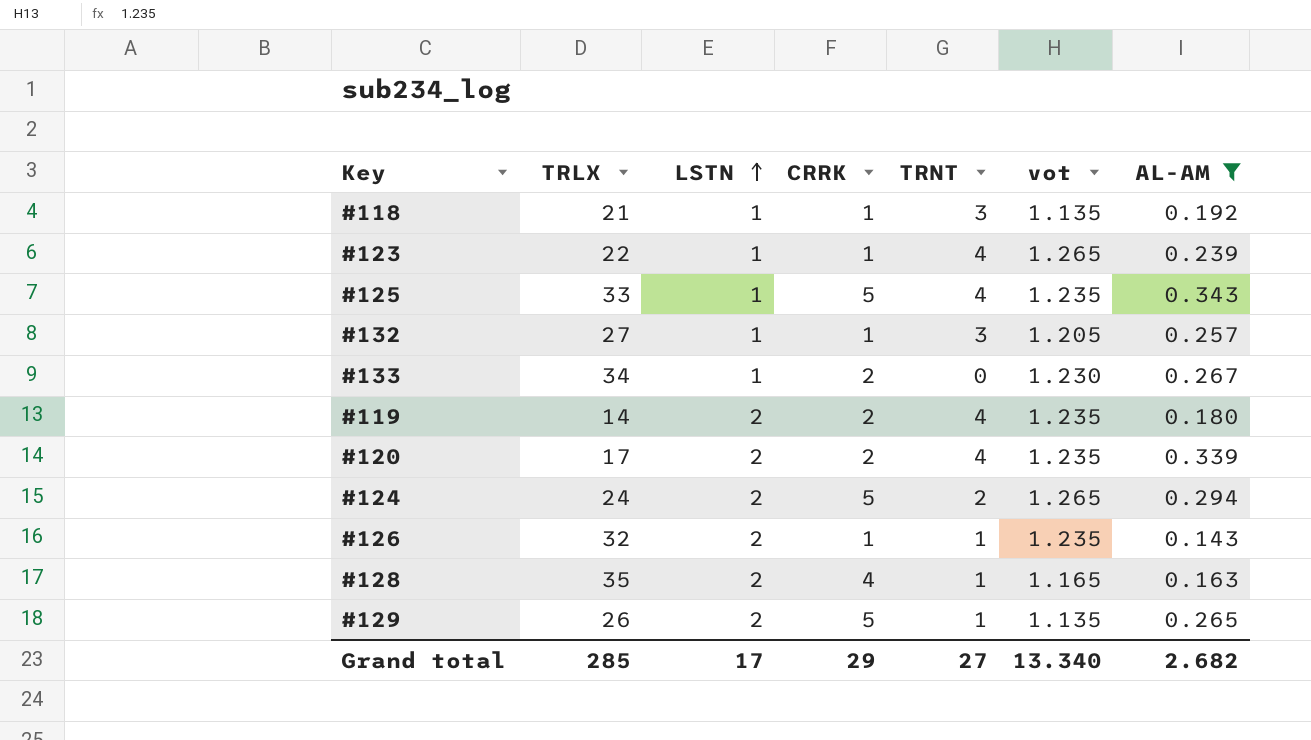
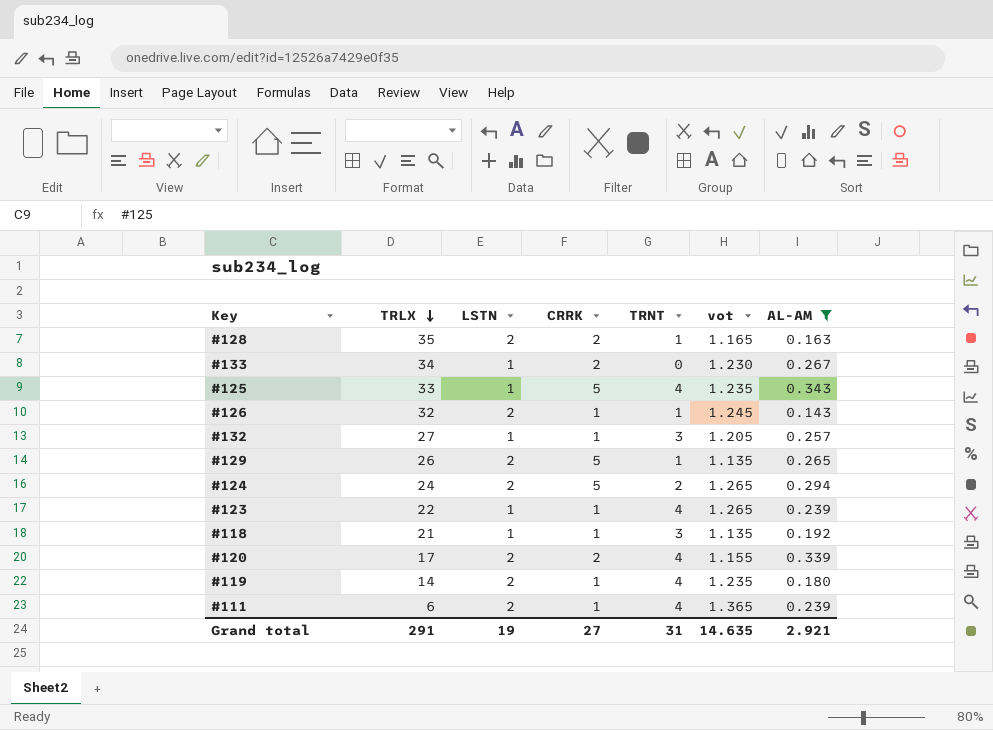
row order: LSTN ascending -> TRLX descending
#128 | CRRK: 4 -> 2
#126 | vot: 1.235 -> 1.245
#120 | vot: 1.235 -> 1.155
#119 | CRRK: 2 -> 1
row #111: none -> 6 | 2 | 1 | 4 | 1.365 | 0.239
Grand total | TRLX: 285 -> 291
Grand total | LSTN: 17 -> 19
Grand total | CRRK: 29 -> 27
Grand total | TRNT: 27 -> 31
Grand total | vot: 13.340 -> 14.635
Grand total | AL-AM: 2.682 -> 2.921

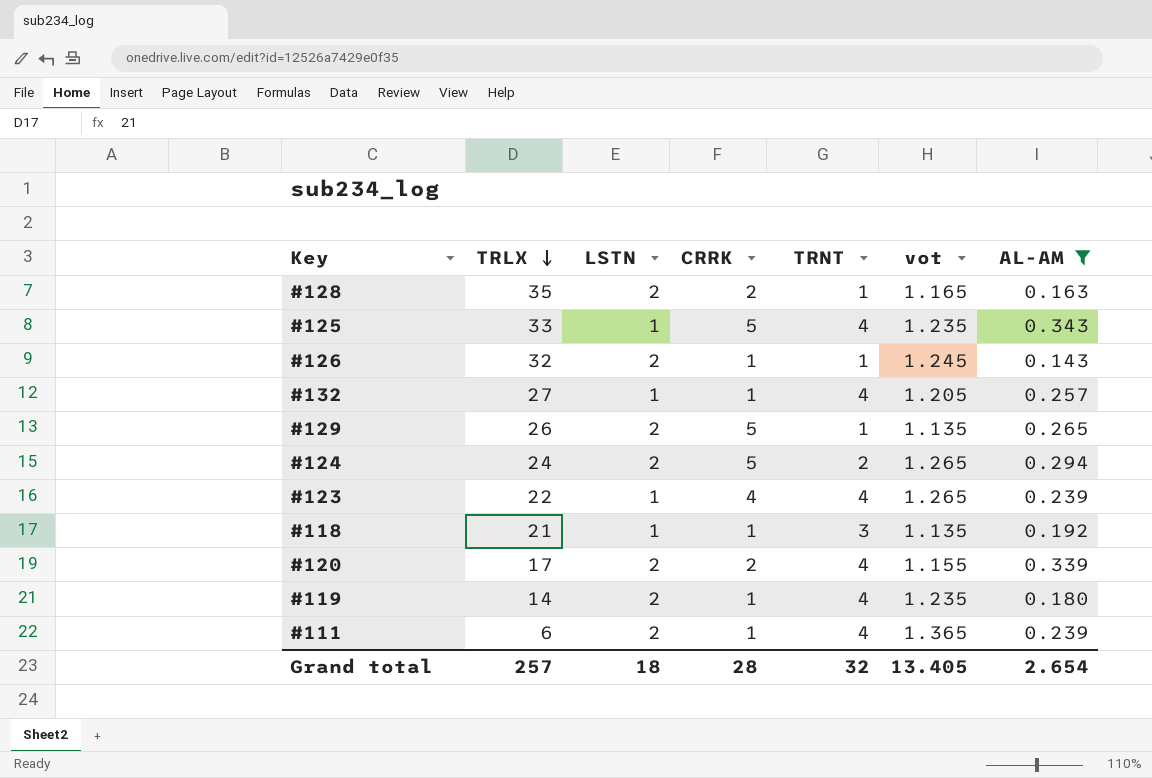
row #133: 34 | 1 | 2 | 0 | 1.230 | 0.267 -> none
#132 | TRNT: 3 -> 4
#123 | CRRK: 1 -> 4
Grand total | TRLX: 291 -> 257
Grand total | LSTN: 19 -> 18
Grand total | CRRK: 27 -> 28
Grand total | TRNT: 31 -> 32
Grand total | vot: 14.635 -> 13.405
Grand total | AL-AM: 2.921 -> 2.654

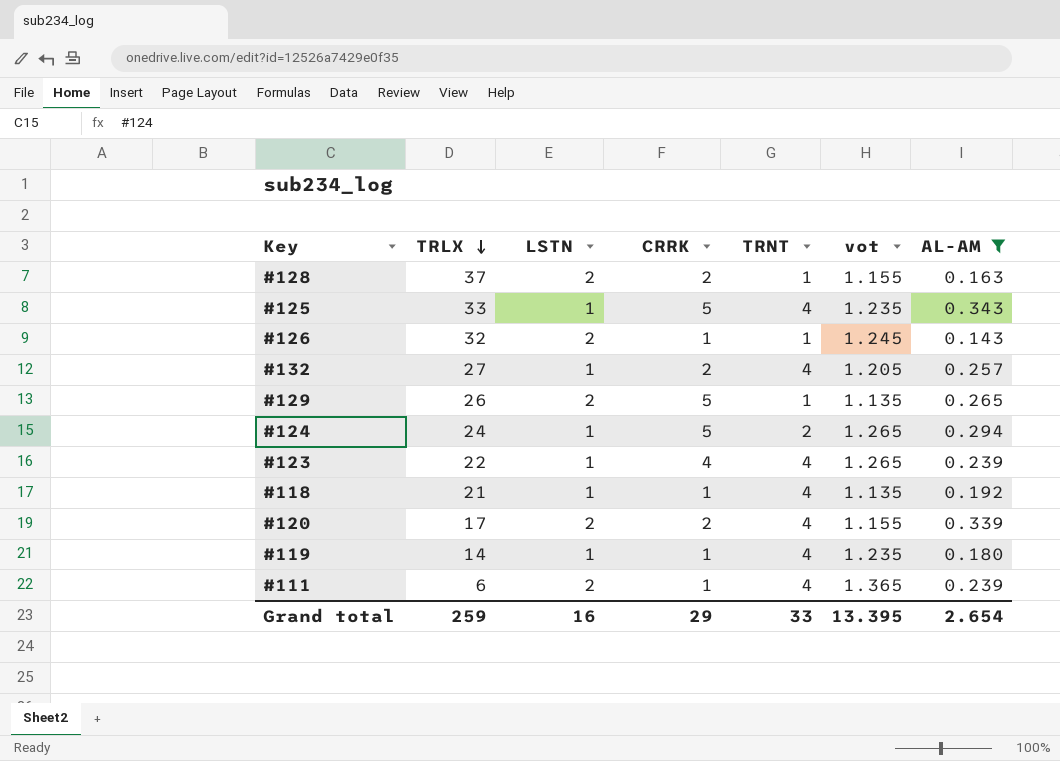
#128 | TRLX: 35 -> 37
#128 | vot: 1.165 -> 1.155
#132 | CRRK: 1 -> 2
#124 | LSTN: 2 -> 1
#118 | TRNT: 3 -> 4
#119 | LSTN: 2 -> 1
Grand total | TRLX: 257 -> 259
Grand total | LSTN: 18 -> 16
Grand total | CRRK: 28 -> 29
Grand total | TRNT: 32 -> 33
Grand total | vot: 13.405 -> 13.395

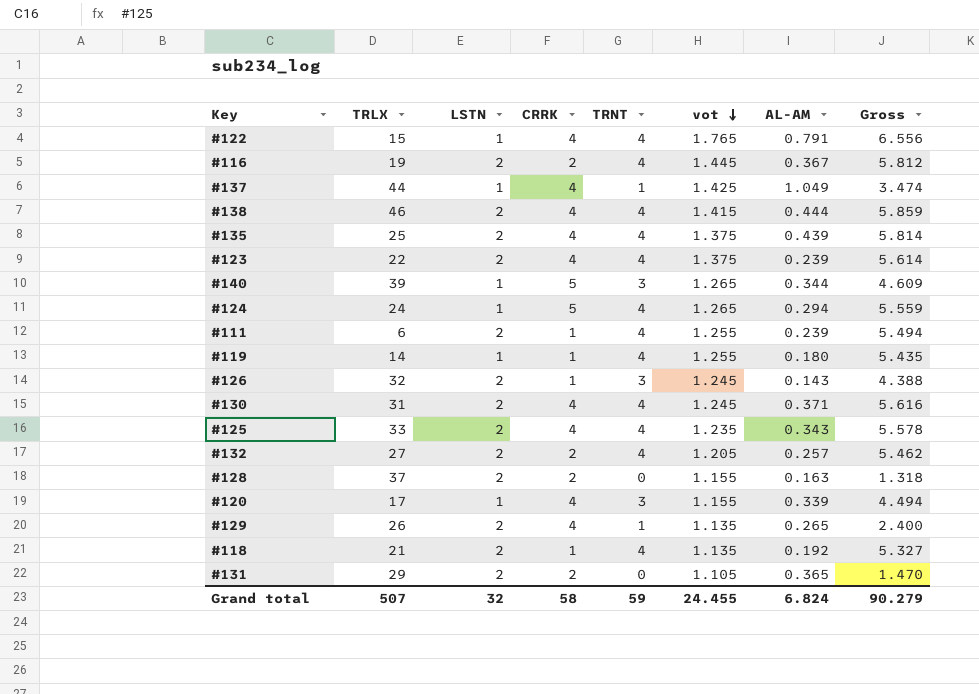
filter: AL-AM <= 0.343 -> none
row order: TRLX descending -> vot descending
column Gross | formula: none -> [TRNT] + [vot] + [AL-AM]
#123 | LSTN: 1 -> 2
#123 | vot: 1.265 -> 1.375
#124 | TRNT: 2 -> 4
#111 | vot: 1.365 -> 1.255
#119 | vot: 1.235 -> 1.255
#126 | TRNT: 1 -> 3
#125 | LSTN: 1 -> 2
#125 | CRRK: 5 -> 4
#132 | LSTN: 1 -> 2
#128 | TRNT: 1 -> 0
#120 | LSTN: 2 -> 1
#120 | CRRK: 2 -> 4
#120 | TRNT: 4 -> 3
#129 | CRRK: 5 -> 4
#118 | LSTN: 1 -> 2
Grand total | TRLX: 259 -> 507
Grand total | LSTN: 16 -> 32
Grand total | CRRK: 29 -> 58
Grand total | TRNT: 33 -> 59
Grand total | vot: 13.395 -> 24.455
Grand total | AL-AM: 2.654 -> 6.824

